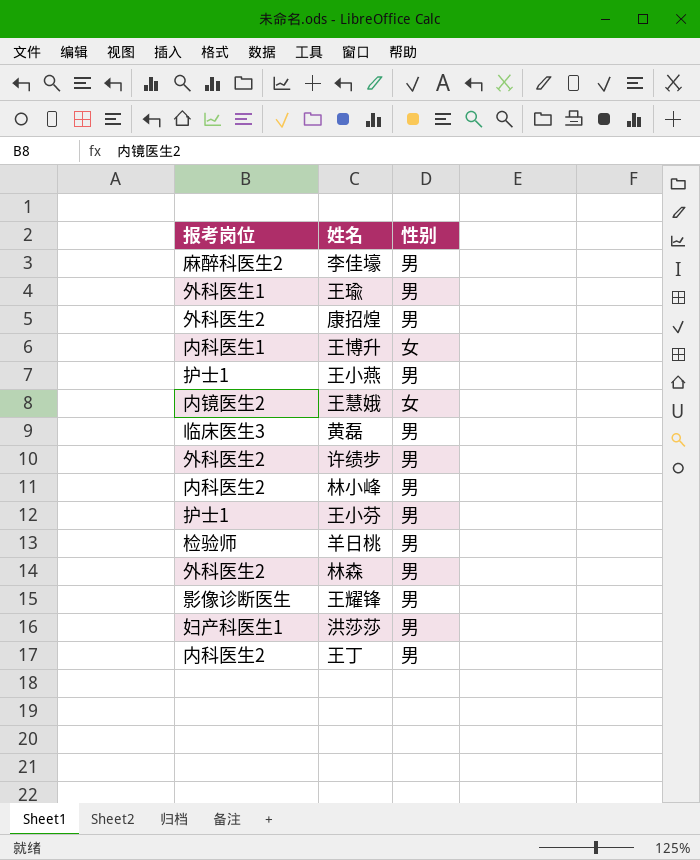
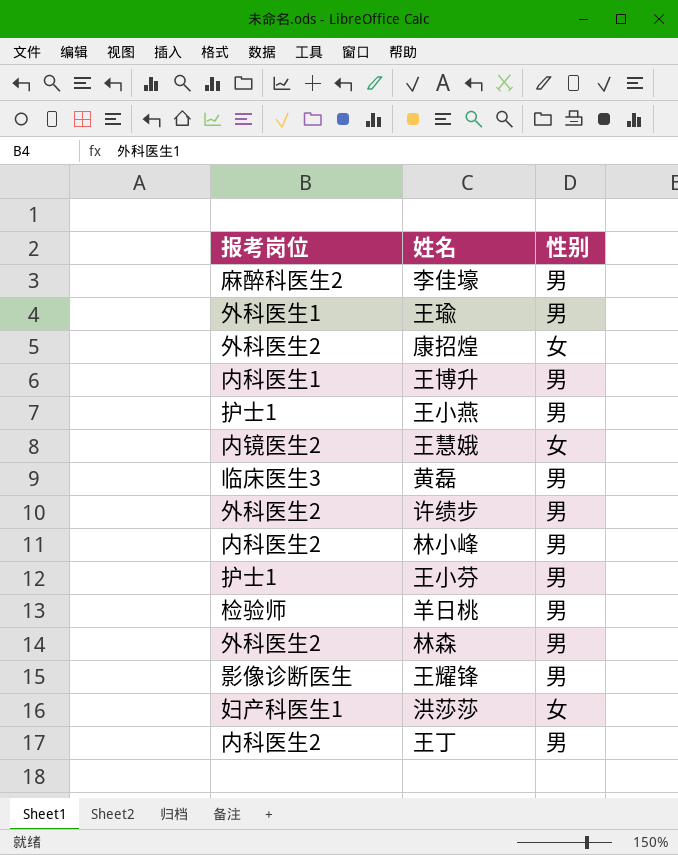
康招煌 | 性别: 男 -> 女
王博升 | 性别: 女 -> 男
洪莎莎 | 性别: 男 -> 女

